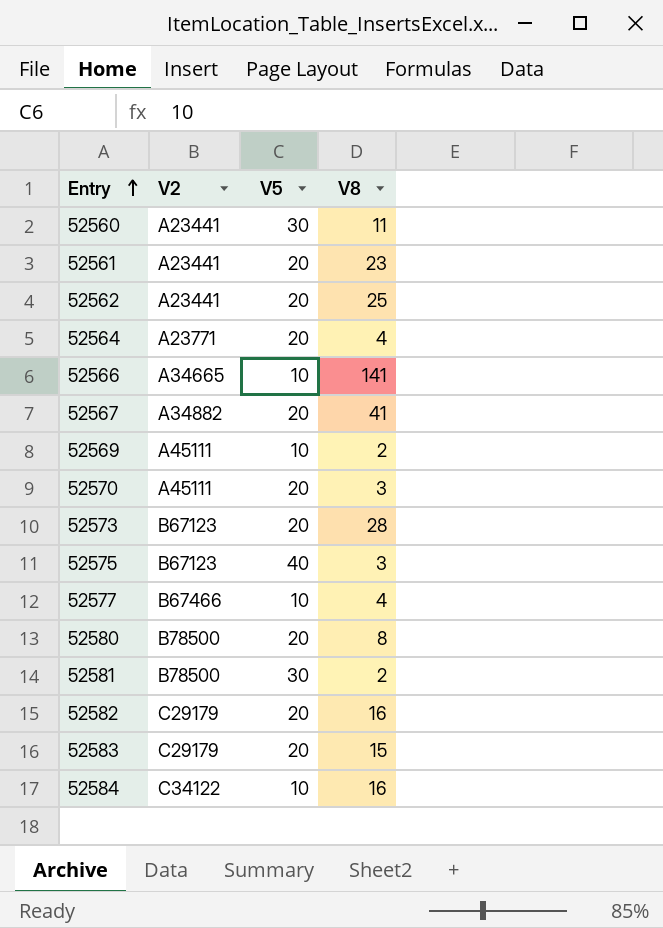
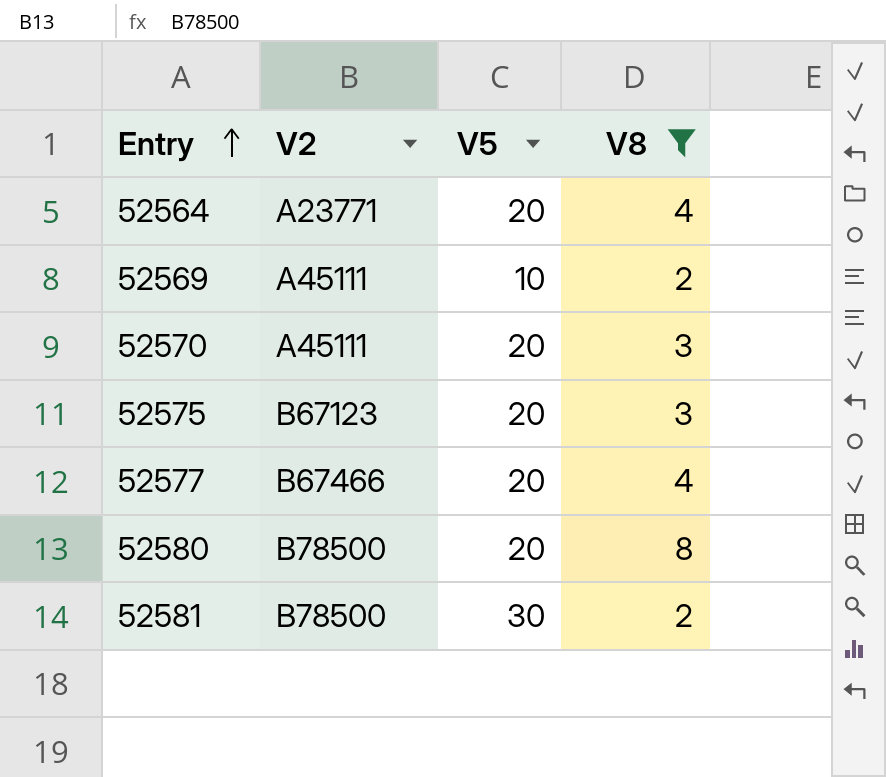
filter: none -> V8 <= 8
52575 | V5: 40 -> 20
52577 | V5: 10 -> 20

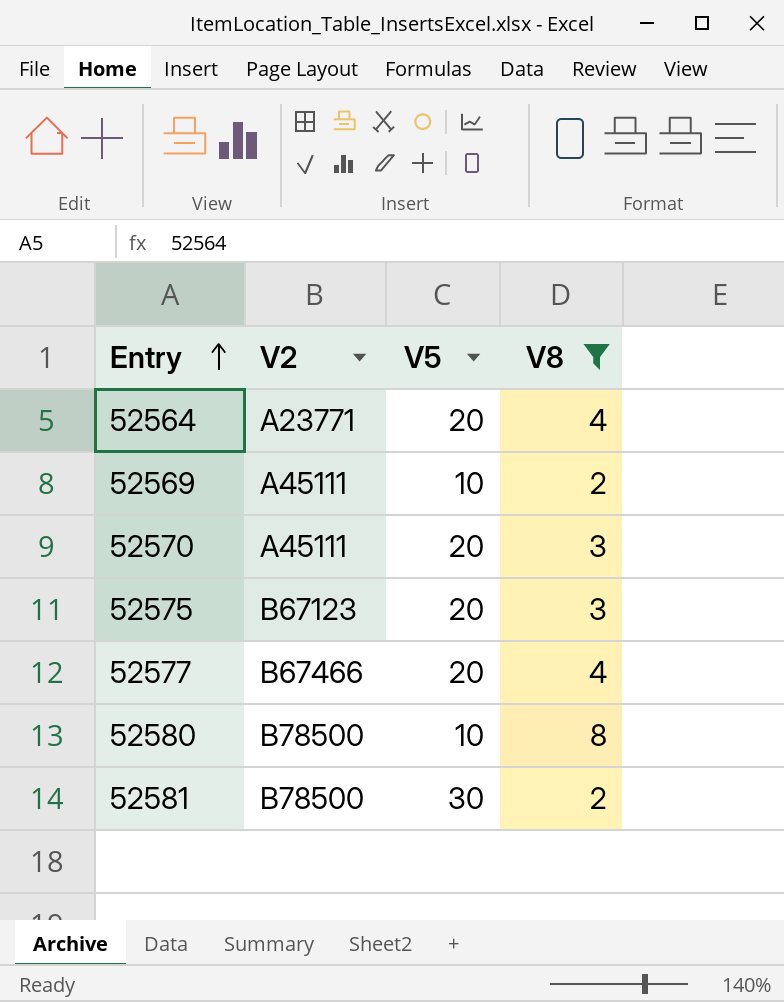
52580 | V5: 20 -> 10

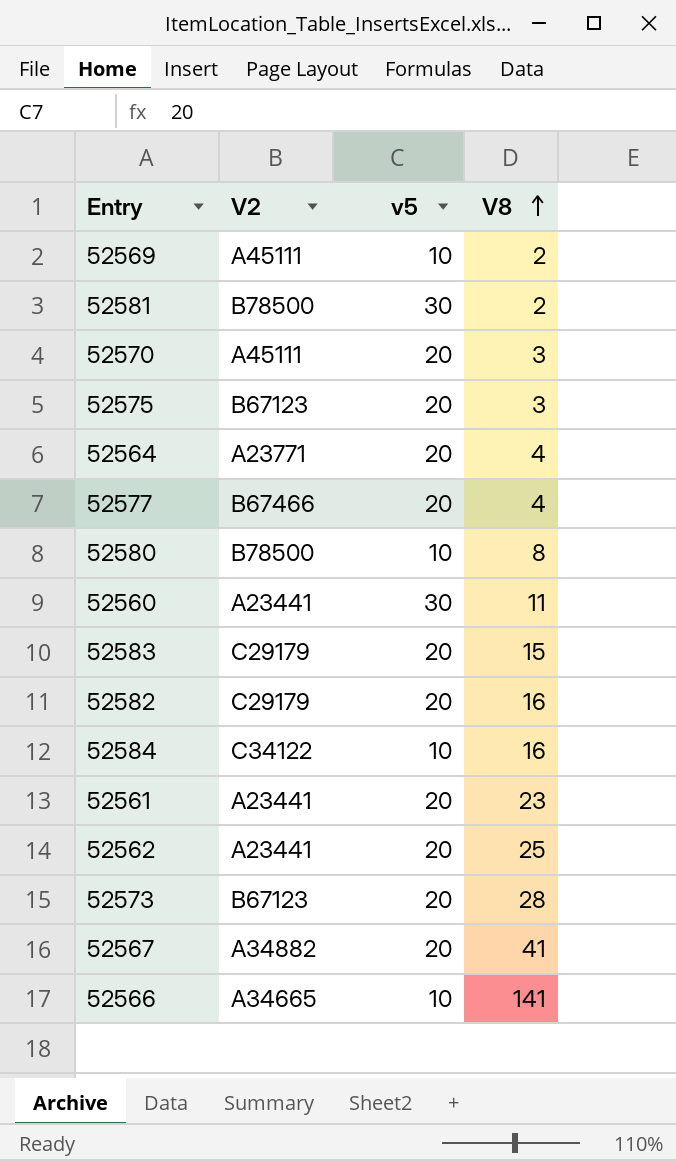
filter: V8 <= 8 -> none
row order: Entry ascending -> V8 ascending
column name: V5 -> v5

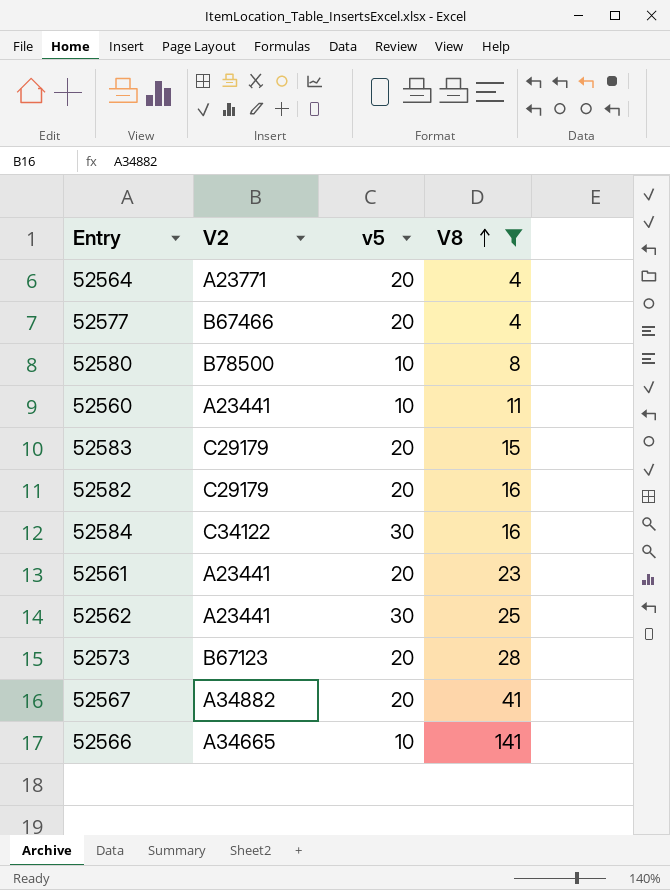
filter: none -> V8 >= 4
52560 | v5: 30 -> 10
52584 | v5: 10 -> 30
52562 | v5: 20 -> 30

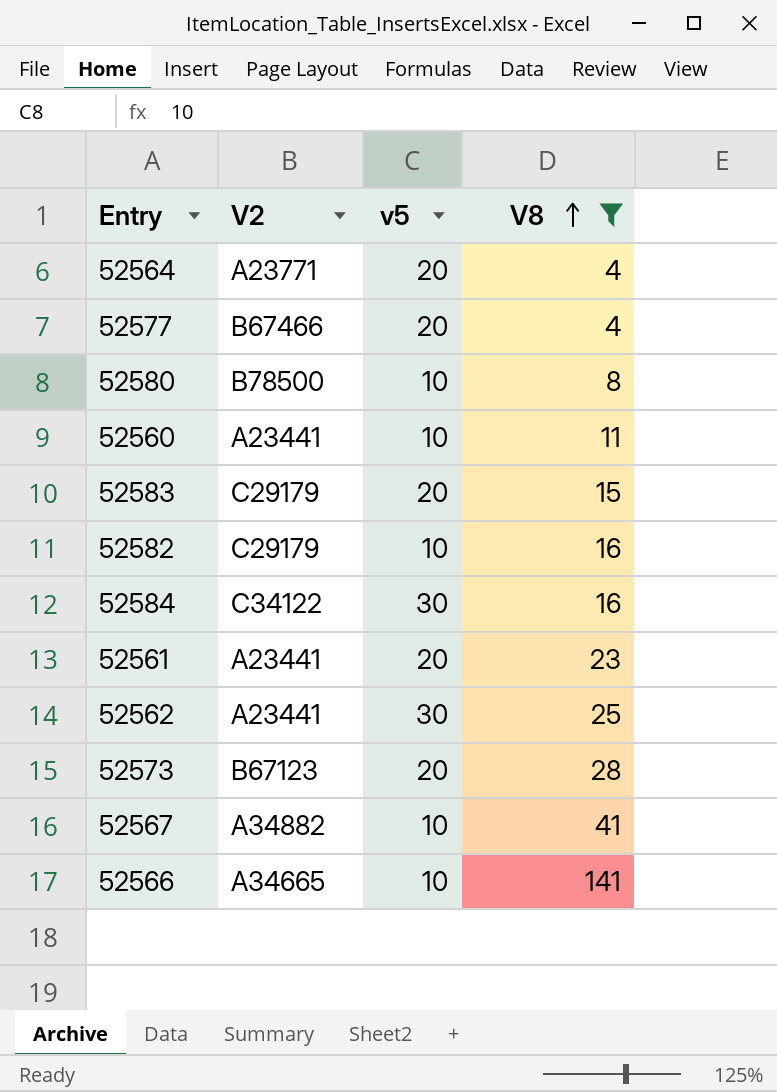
52582 | v5: 20 -> 10
52567 | v5: 20 -> 10

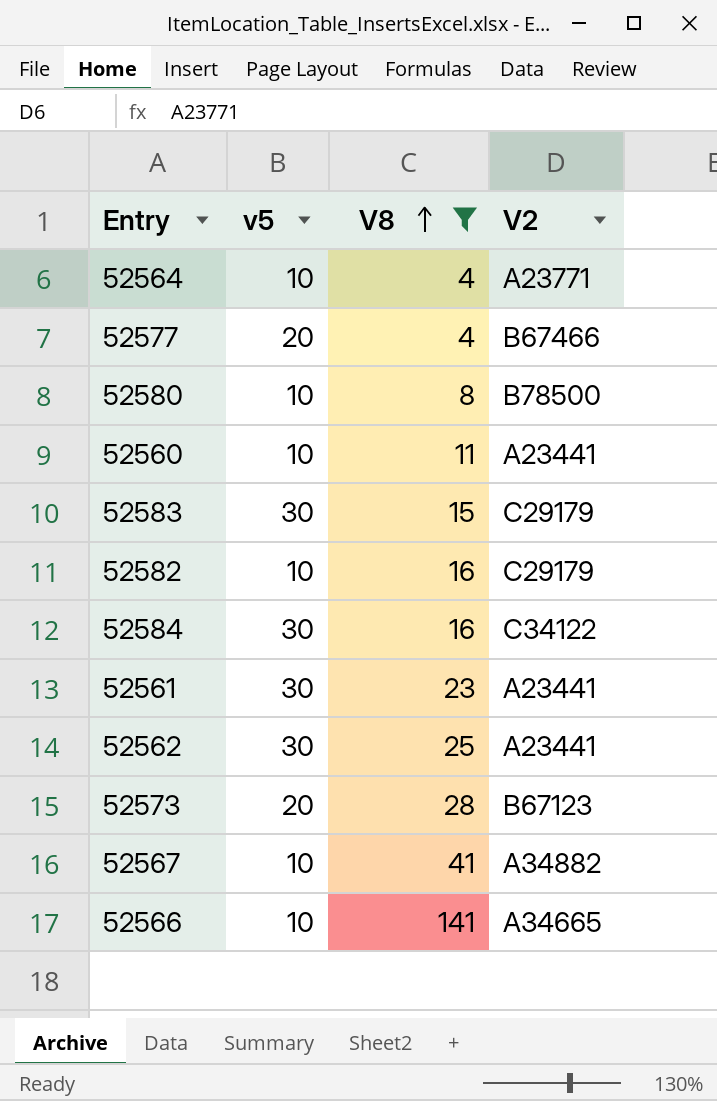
column V2 | position: 2 -> 4
52564 | v5: 20 -> 10
52583 | v5: 20 -> 30
52561 | v5: 20 -> 30

